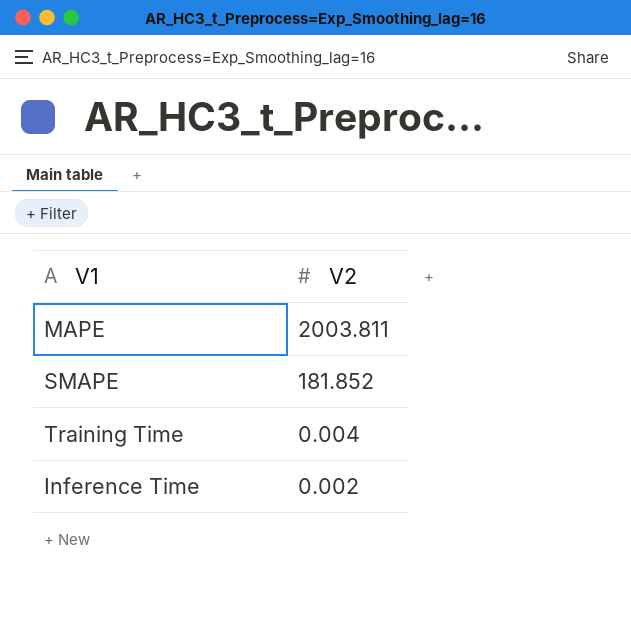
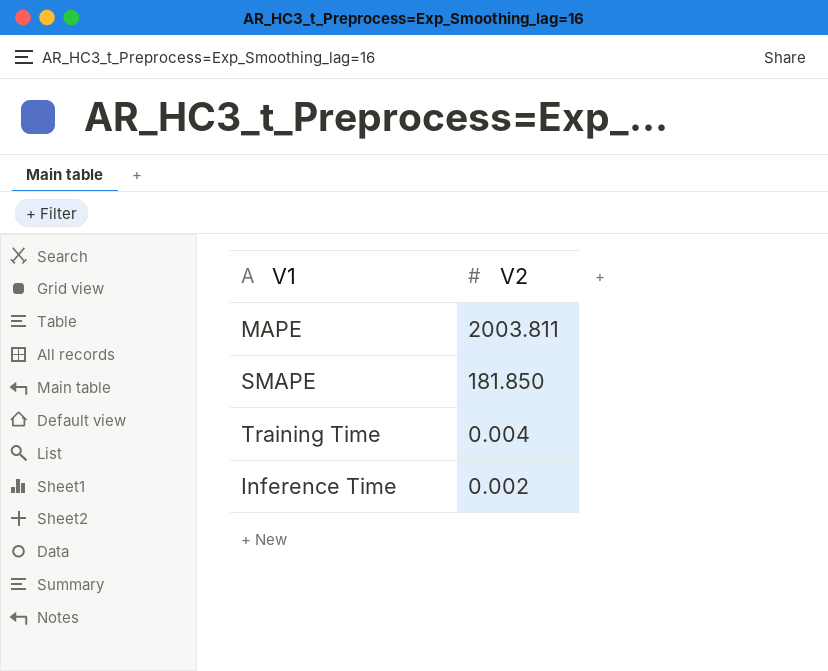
SMAPE | V2: 181.852 -> 181.850

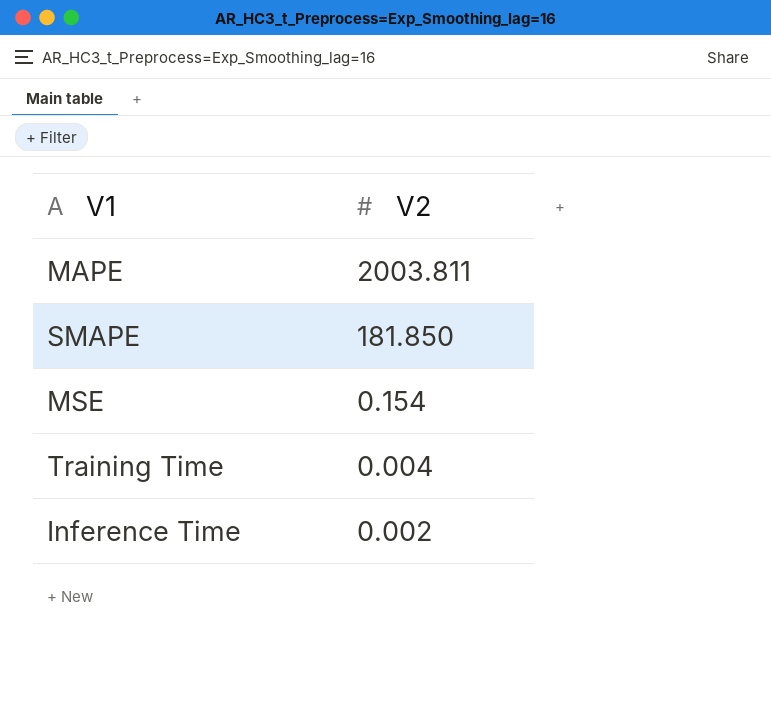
row MSE: none -> 0.154

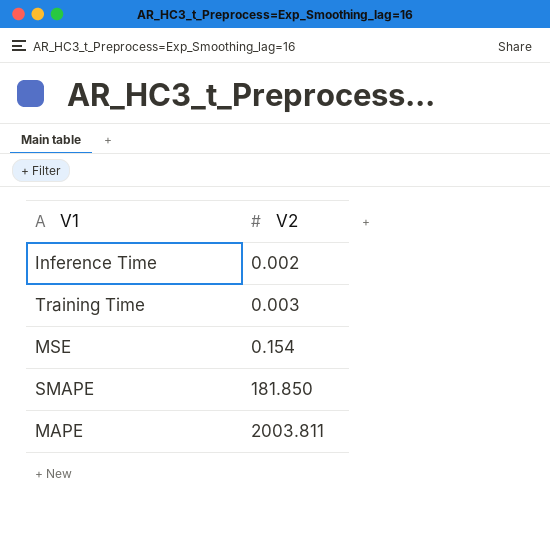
row order: V2 descending -> V2 ascending
Training Time | V2: 0.004 -> 0.003

